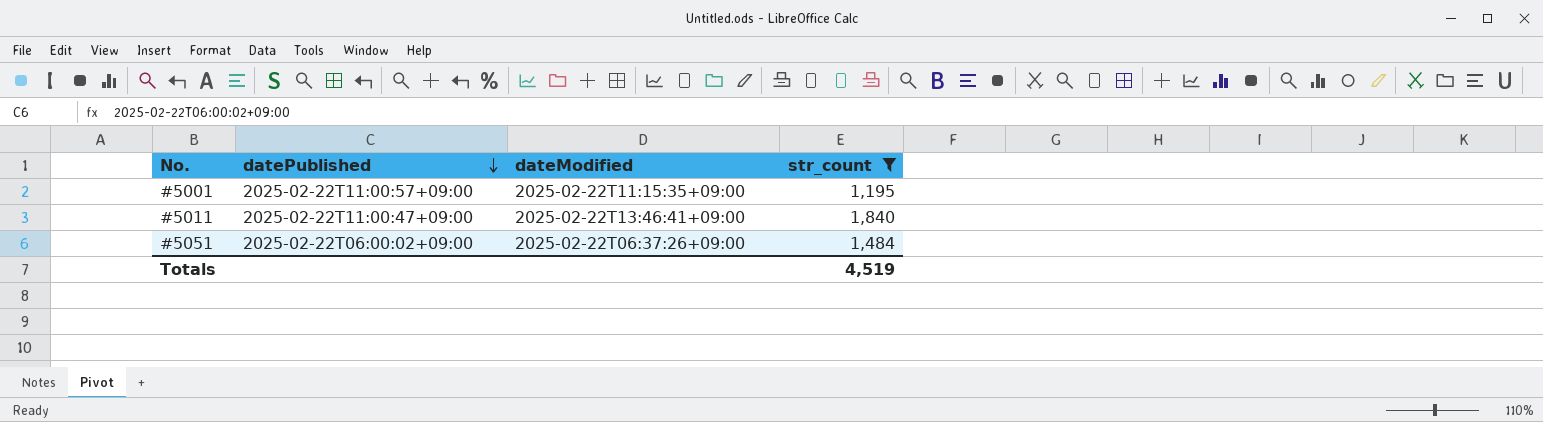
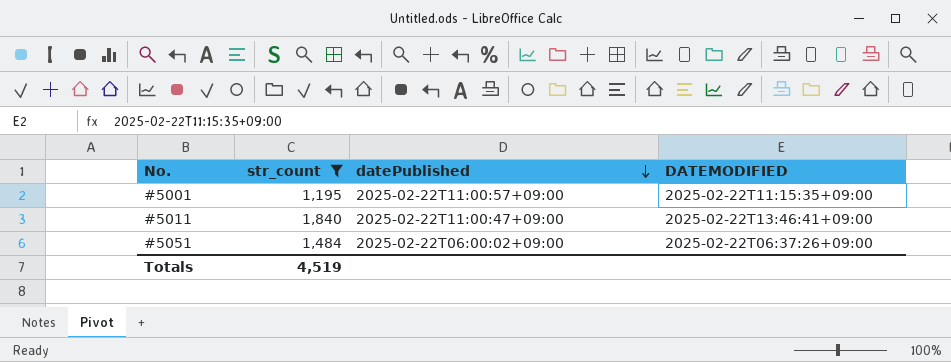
column str_count | position: 4 -> 2
column name: dateModified -> DATEMODIFIED

